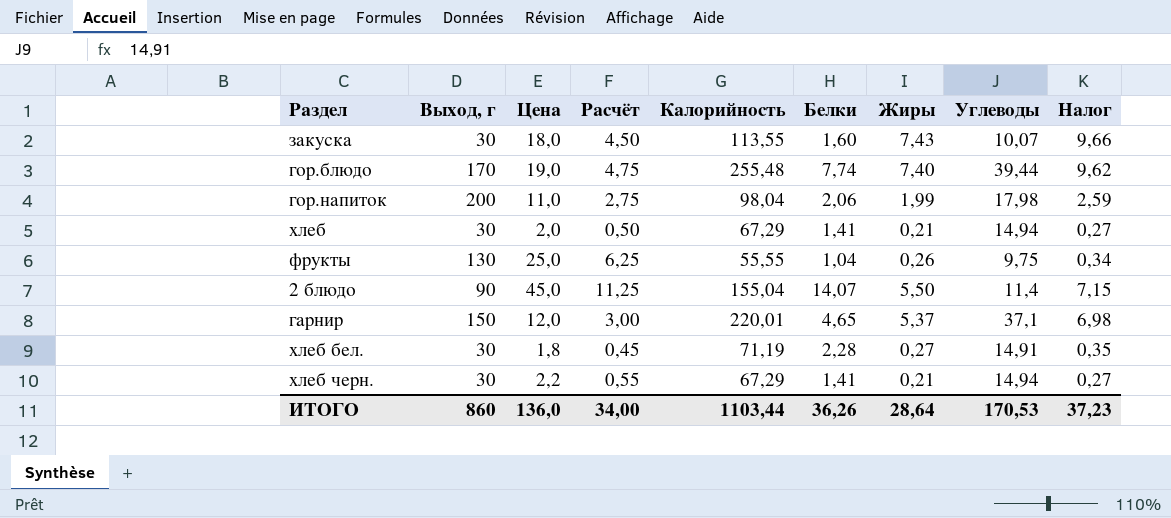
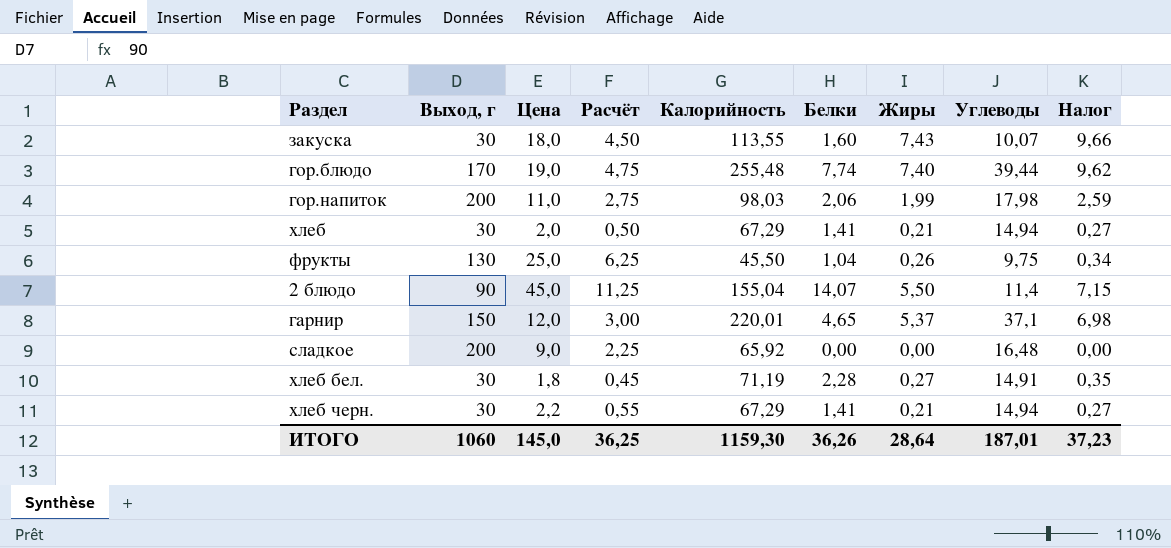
гор.напиток | Калорийность: 98,04 -> 98,03
фрукты | Калорийность: 55,55 -> 45,50
row сладкое: none -> 200 | 9,0 | 2,25 | 65,92 | 0,00 | 0,00 | 16,48 | 0,00
ИТОГО | Выход, г: 860 -> 1060
ИТОГО | Цена: 136,0 -> 145,0
ИТОГО | Расчёт: 34,00 -> 36,25
ИТОГО | Калорийность: 1103,44 -> 1159,30
ИТОГО | Углеводы: 170,53 -> 187,01

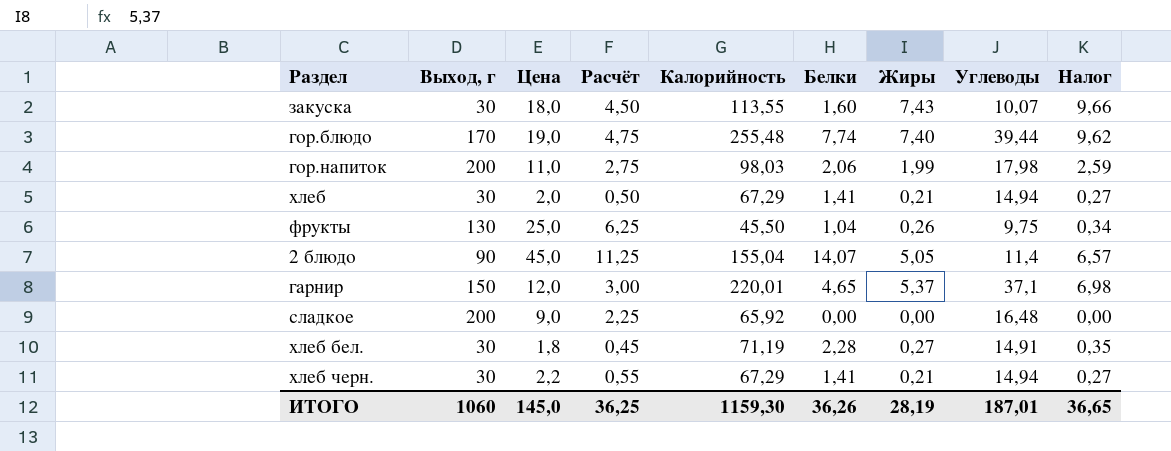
2 блюдо | Жиры: 5,50 -> 5,05
2 блюдо | Налог: 7,15 -> 6,57
ИТОГО | Жиры: 28,64 -> 28,19
ИТОГО | Налог: 37,23 -> 36,65

